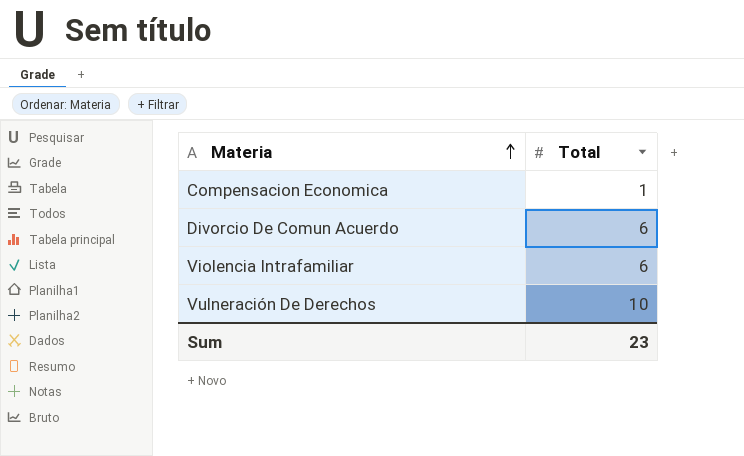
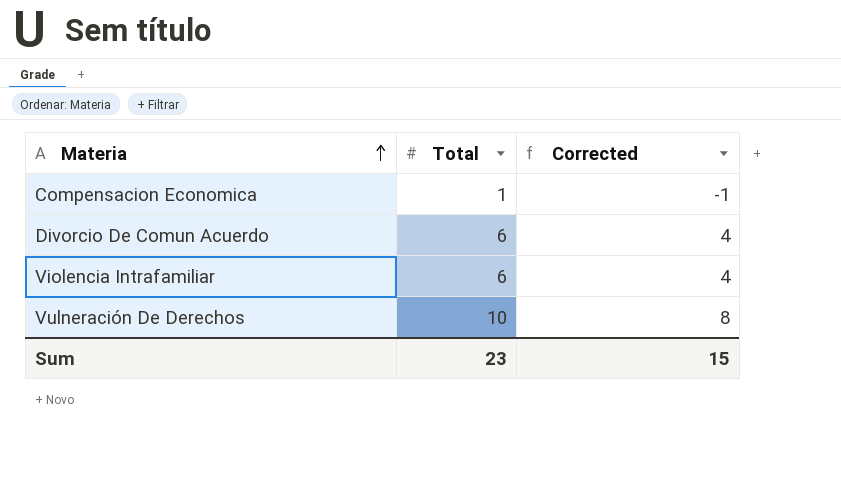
column Corrected | formula: none -> [Total] - 2

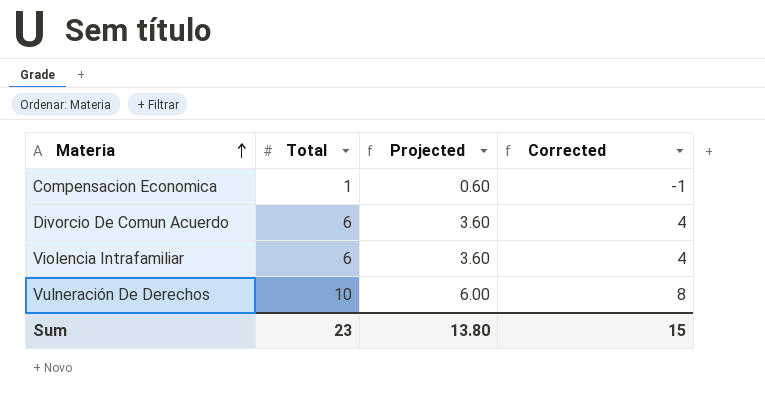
column Projected | formula: none -> [Total] * 0.6

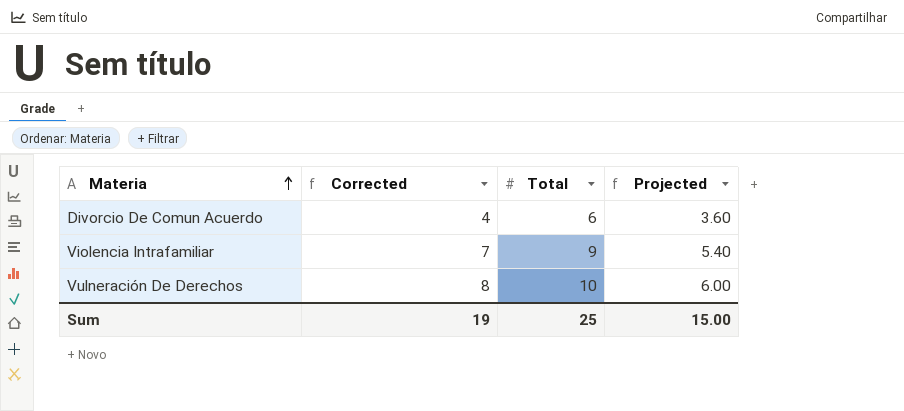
column Corrected | position: 4 -> 2
row Compensacion Economica: 1 | 0.60 | -1 -> none
Violencia Intrafamiliar | Corrected: 4 -> 7
Violencia Intrafamiliar | Total: 6 -> 9
Violencia Intrafamiliar | Projected: 3.60 -> 5.40
Sum | Corrected: 15 -> 19
Sum | Total: 23 -> 25
Sum | Projected: 13.80 -> 15.00

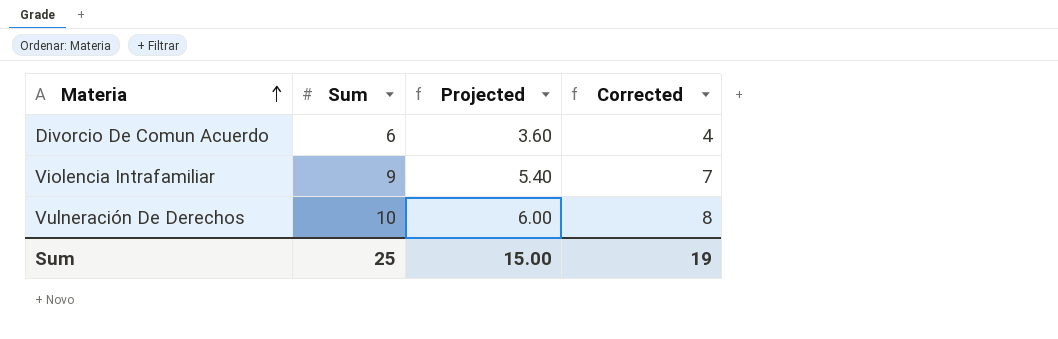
column name: Total -> Sum
column Corrected | position: 2 -> 4

